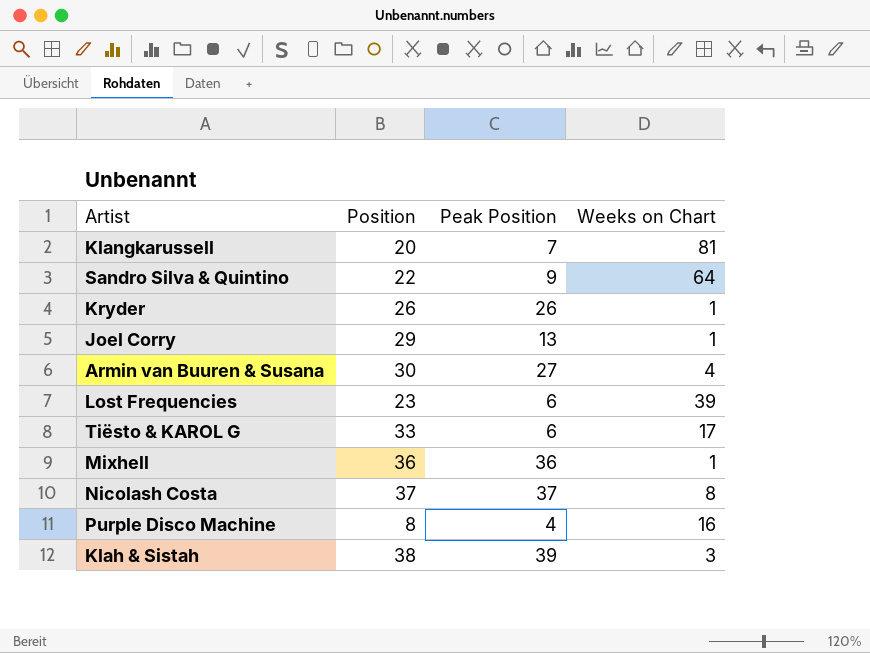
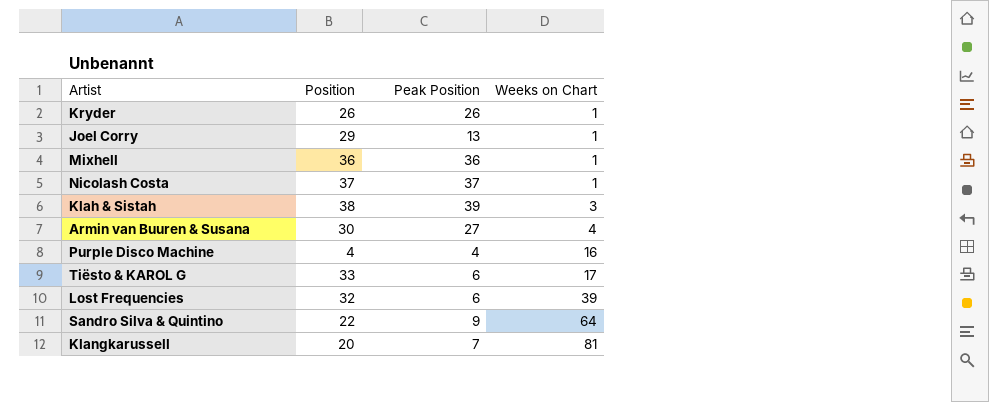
row order: none -> Weeks on Chart ascending
Nicolash Costa | Weeks on Chart: 8 -> 1
Purple Disco Machine | Position: 8 -> 4
Lost Frequencies | Position: 23 -> 32

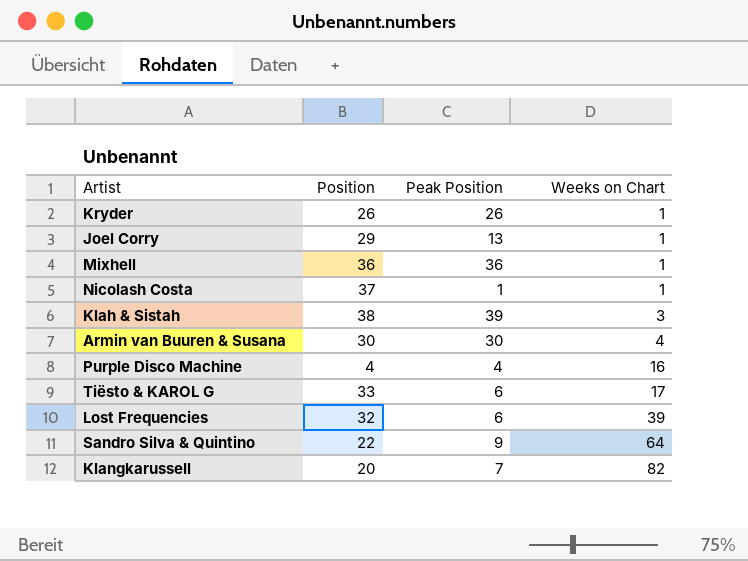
Nicolash Costa | Peak Position: 37 -> 1
Armin van Buuren & Susana | Peak Position: 27 -> 30
Klangkarussell | Weeks on Chart: 81 -> 82

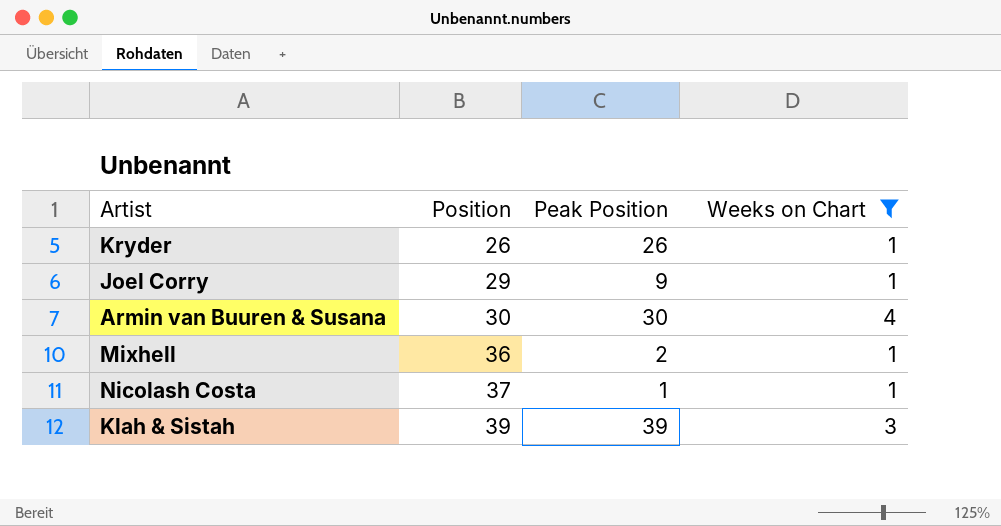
filter: none -> Weeks on Chart <= 4
row order: Weeks on Chart ascending -> Position ascending
Joel Corry | Peak Position: 13 -> 9
Mixhell | Peak Position: 36 -> 2
Klah & Sistah | Position: 38 -> 39

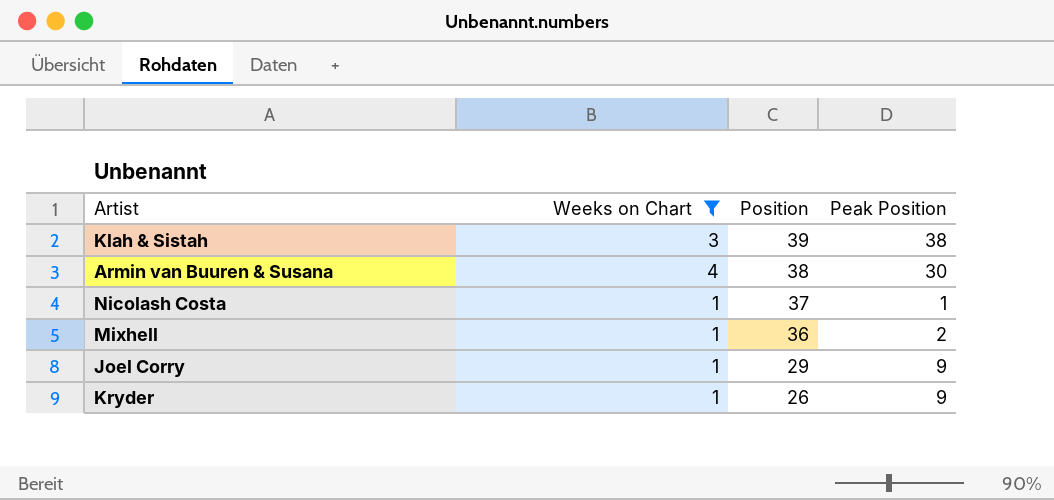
row order: Position ascending -> Position descending
column Weeks on Chart | position: 4 -> 2
Klah & Sistah | Peak Position: 39 -> 38
Armin van Buuren & Susana | Position: 30 -> 38
Kryder | Peak Position: 26 -> 9

